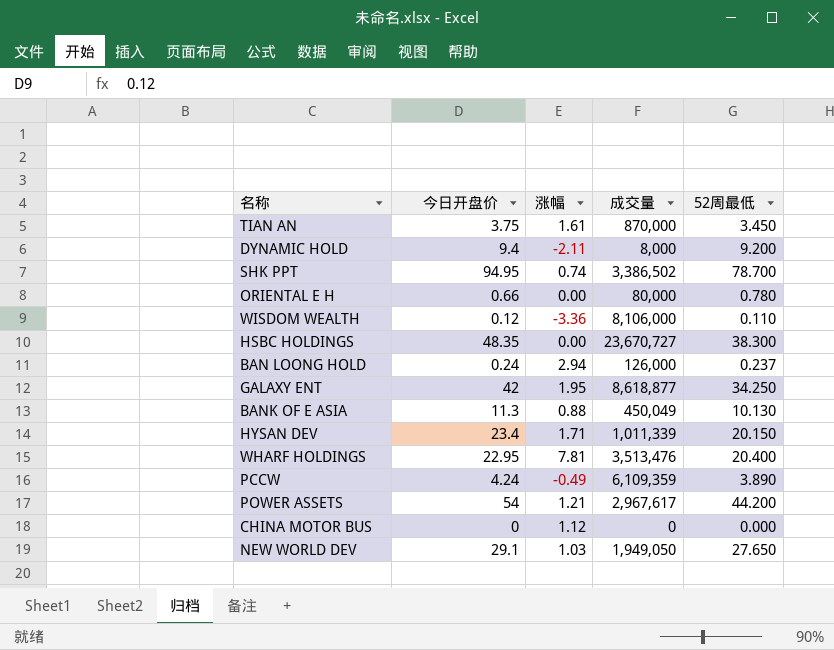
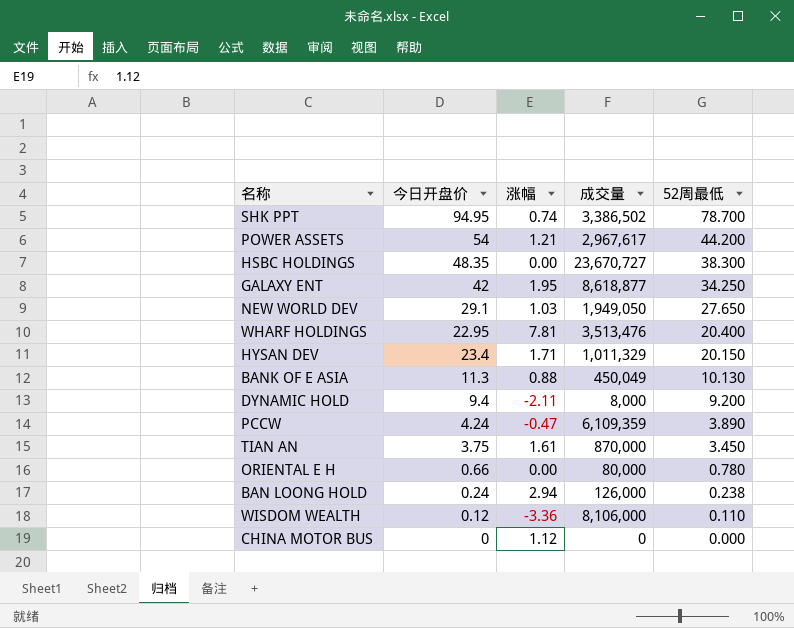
row order: none -> 52周最低 descending
HYSAN DEV | 成交量: 1,011,339 -> 1,011,329
PCCW | 涨幅: -0.49 -> -0.47
BAN LOONG HOLD | 52周最低: 0.237 -> 0.238

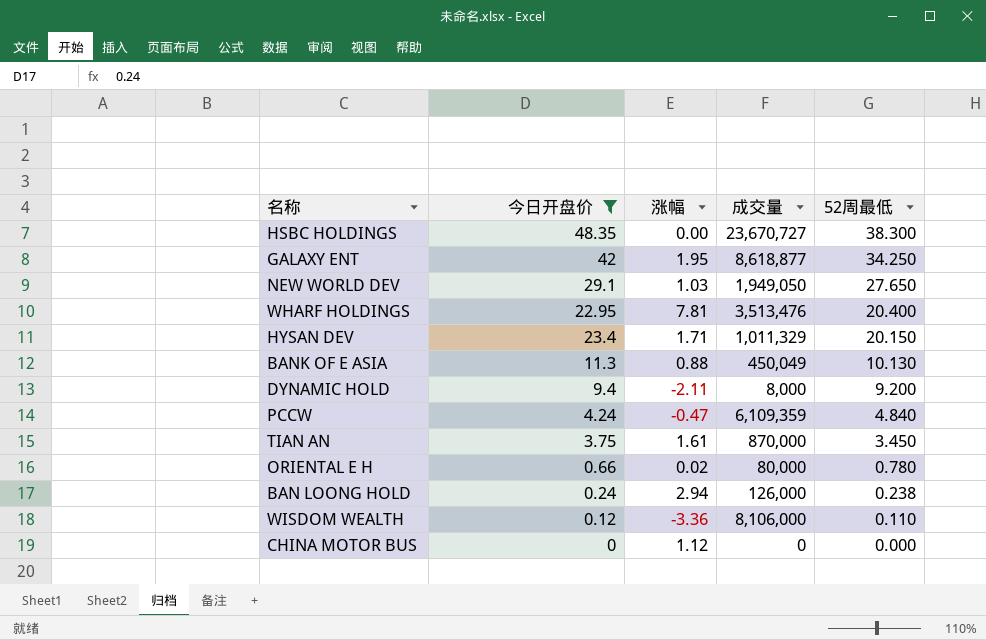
filter: none -> 今日开盘价 <= 48.35
PCCW | 52周最低: 3.890 -> 4.840
ORIENTAL E H | 涨幅: 0.00 -> 0.02

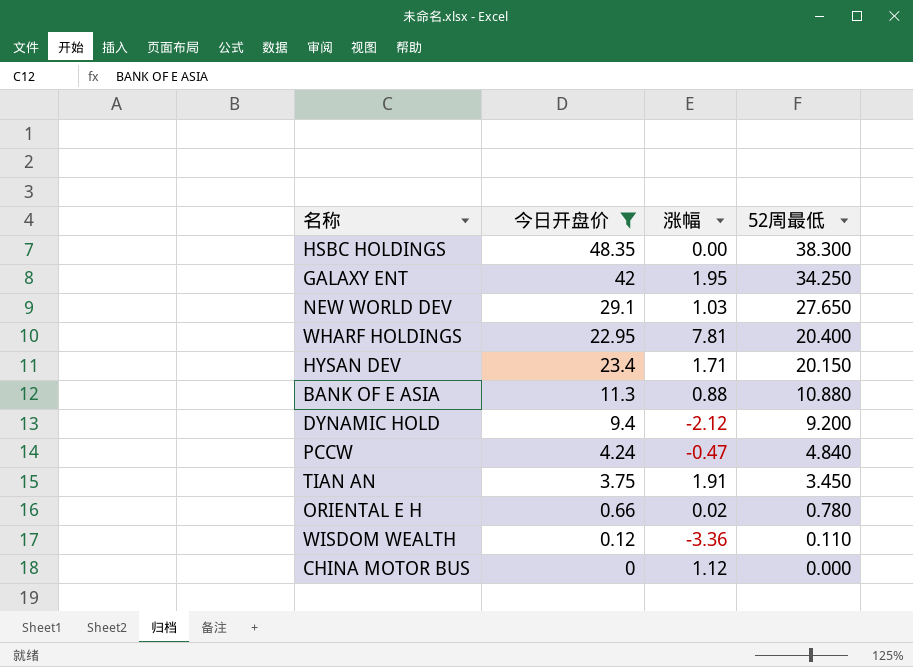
column 成交量 | position: 4 -> none
row BAN LOONG HOLD: 0.24 | 2.94 | 126,000 | 0.238 -> none
BANK OF E ASIA | 52周最低: 10.130 -> 10.880
DYNAMIC HOLD | 涨幅: -2.11 -> -2.12
TIAN AN | 涨幅: 1.61 -> 1.91

